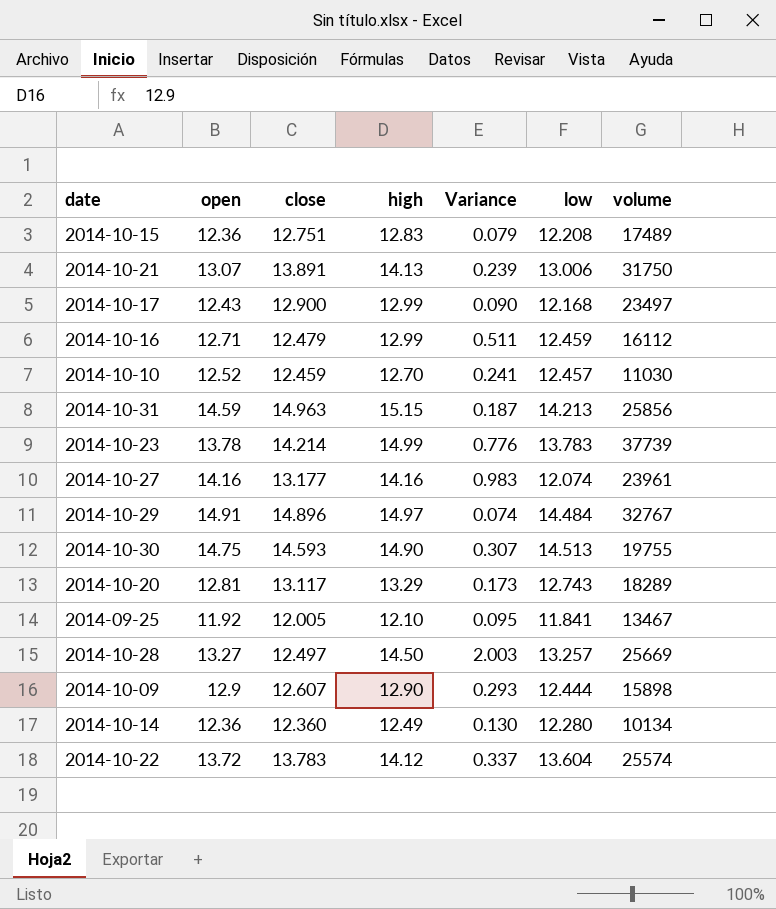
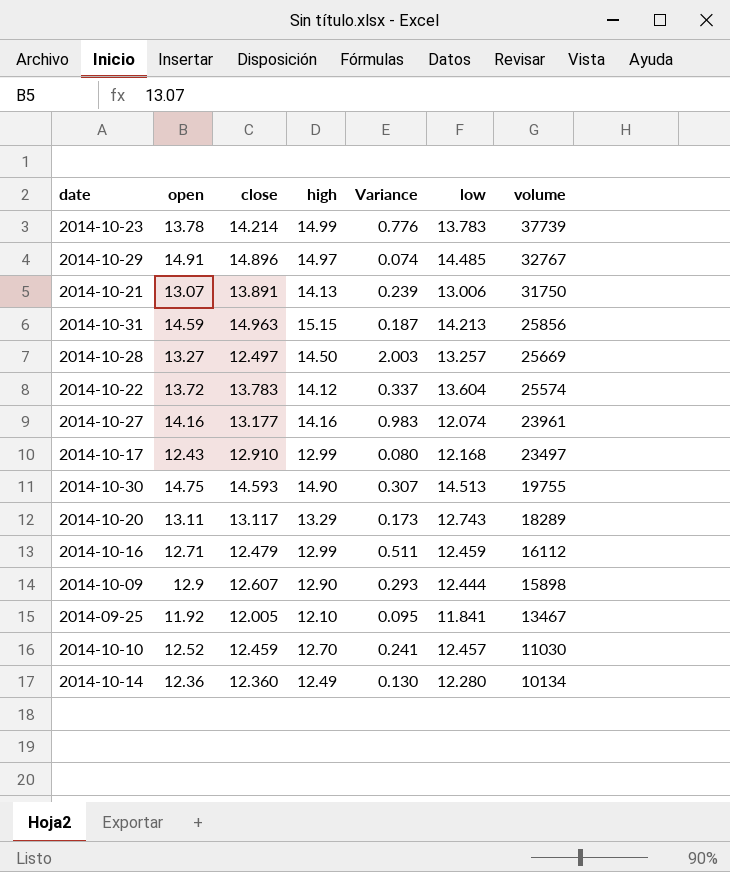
row order: none -> volume descending
row 2014-10-15: 12.36 | 12.751 | 12.83 | 0.079 | 12.208 | 17489 -> none
2014-10-29 | low: 14.484 -> 14.485
2014-10-17 | close: 12.900 -> 12.910
2014-10-17 | Variance: 0.090 -> 0.080
2014-10-20 | open: 12.81 -> 13.11

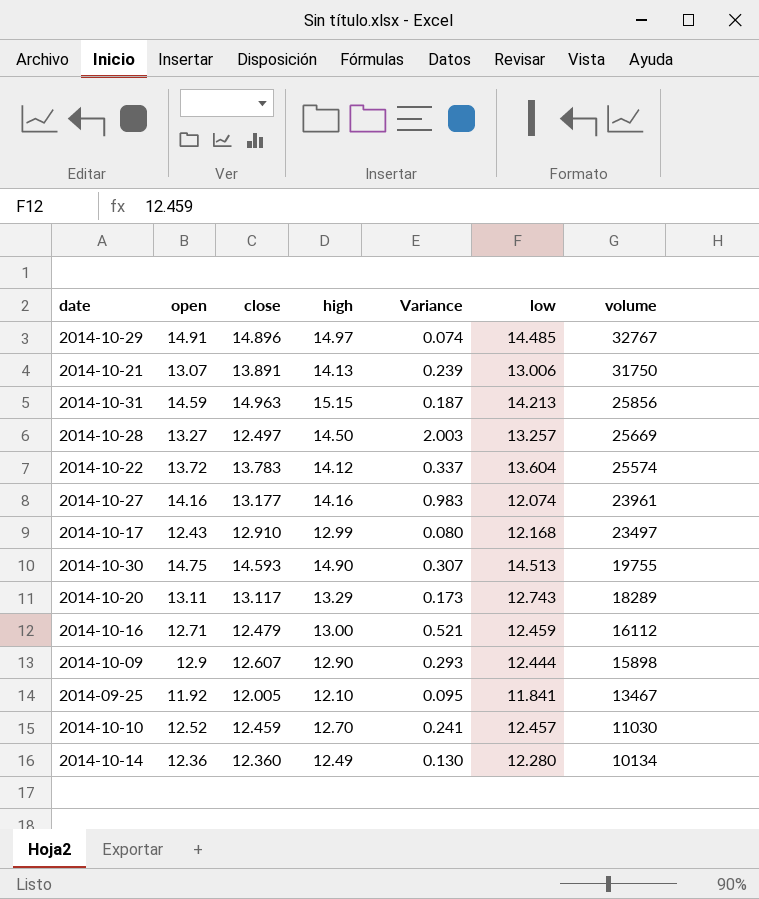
row 2014-10-23: 13.78 | 14.214 | 14.99 | 0.776 | 13.783 | 37739 -> none
2014-10-16 | high: 12.99 -> 13.00
2014-10-16 | Variance: 0.511 -> 0.521

